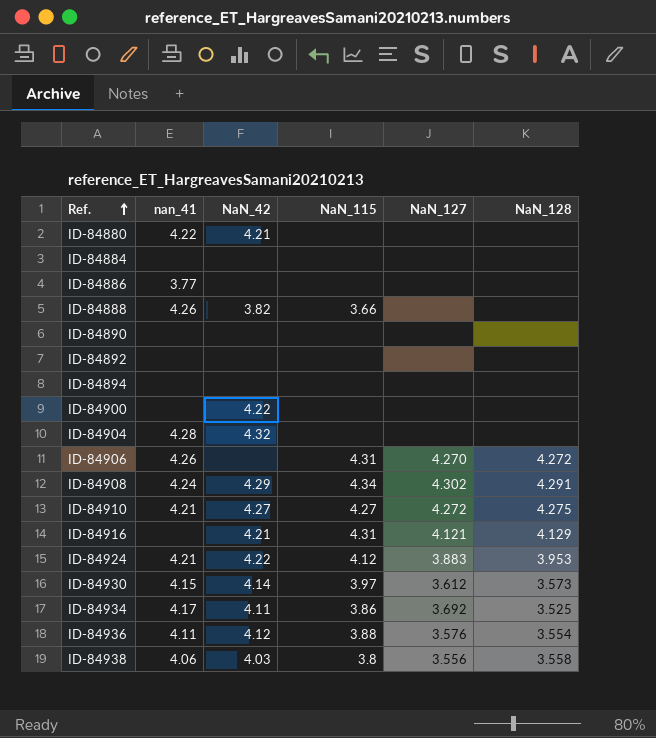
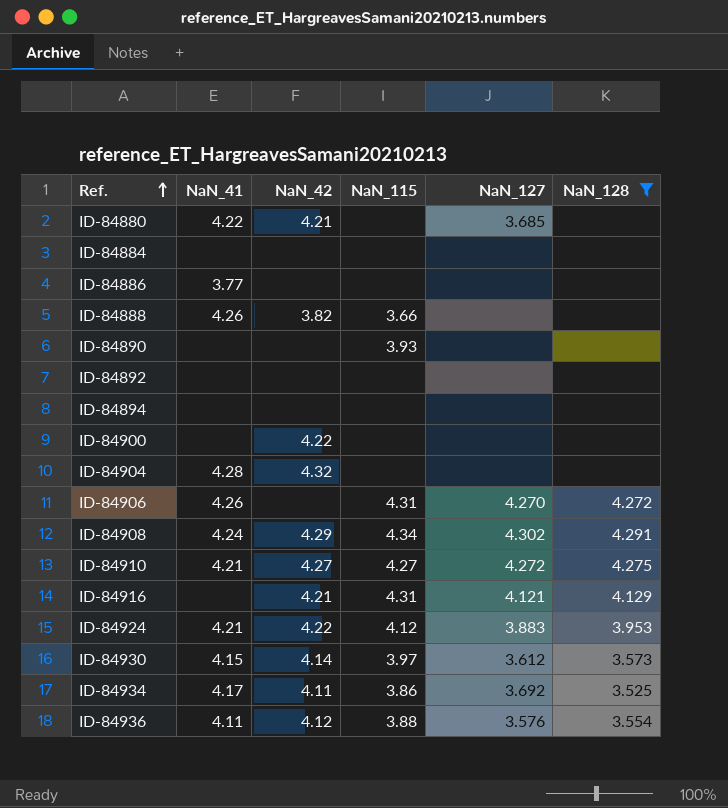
filter: none -> NaN_128 != 3.558
column name: nan_41 -> NaN_41
ID-84880 | NaN_127: none -> 3.685
ID-84890 | NaN_115: none -> 3.93

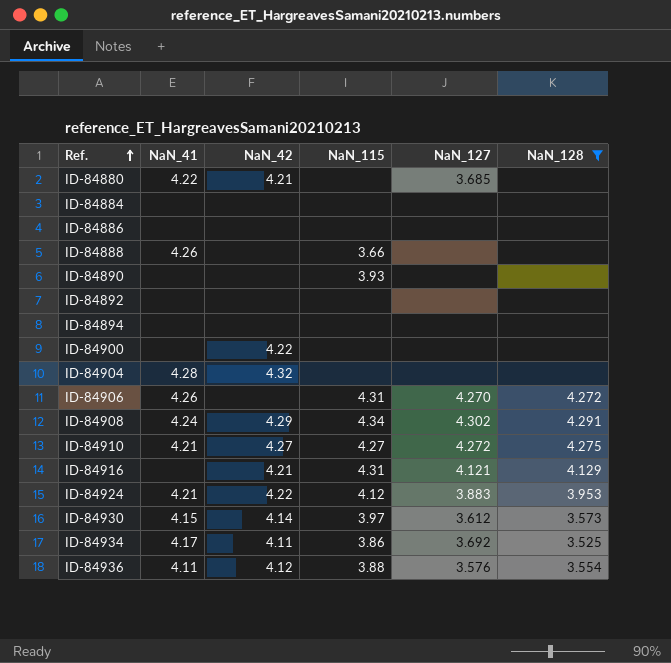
ID-84886 | NaN_41: 3.77 -> none
ID-84888 | NaN_42: 3.82 -> none

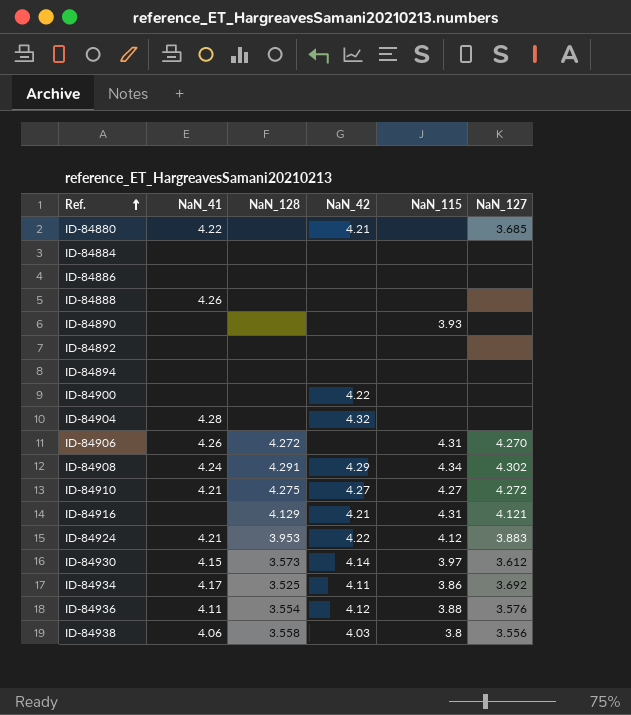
filter: NaN_128 != 3.558 -> none
column NaN_128 | position: 6 -> 3
ID-84888 | NaN_115: 3.66 -> none

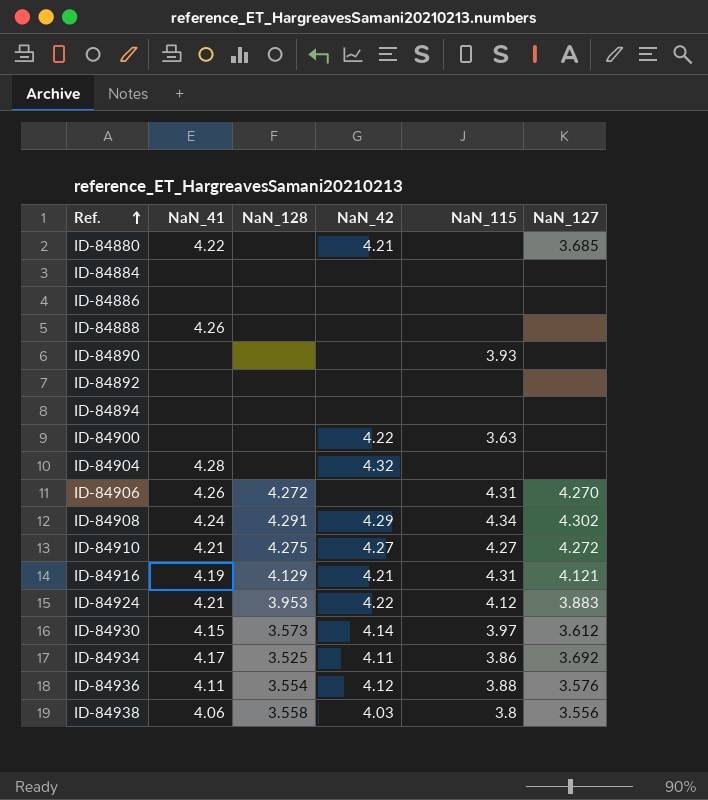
ID-84900 | NaN_115: none -> 3.63
ID-84916 | NaN_41: none -> 4.19

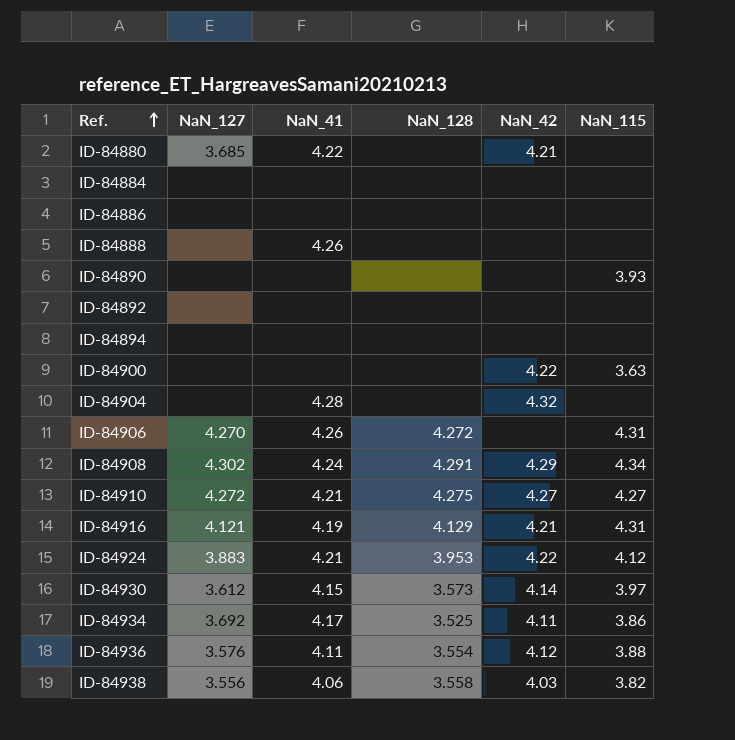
column NaN_127 | position: 6 -> 2
ID-84938 | NaN_115: 3.8 -> 3.82

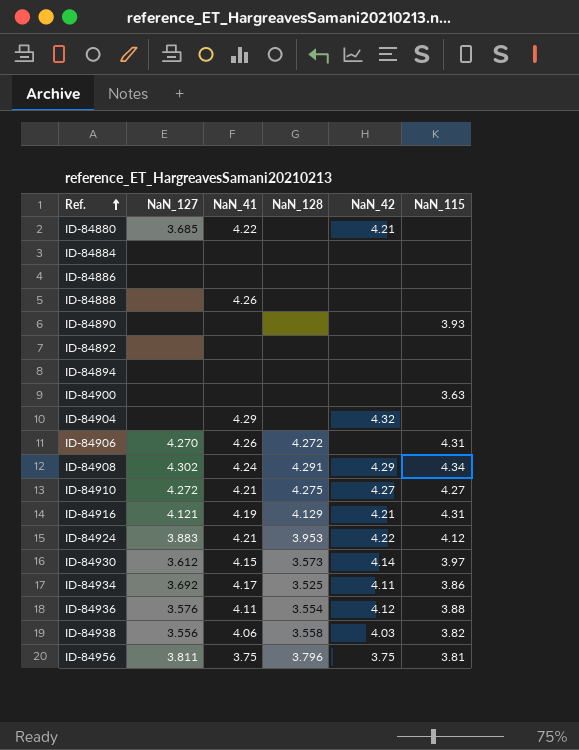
ID-84900 | NaN_42: 4.22 -> none
ID-84904 | NaN_41: 4.28 -> 4.29
row ID-84956: none -> 3.811 | 3.75 | 3.796 | 3.75 | 3.81

